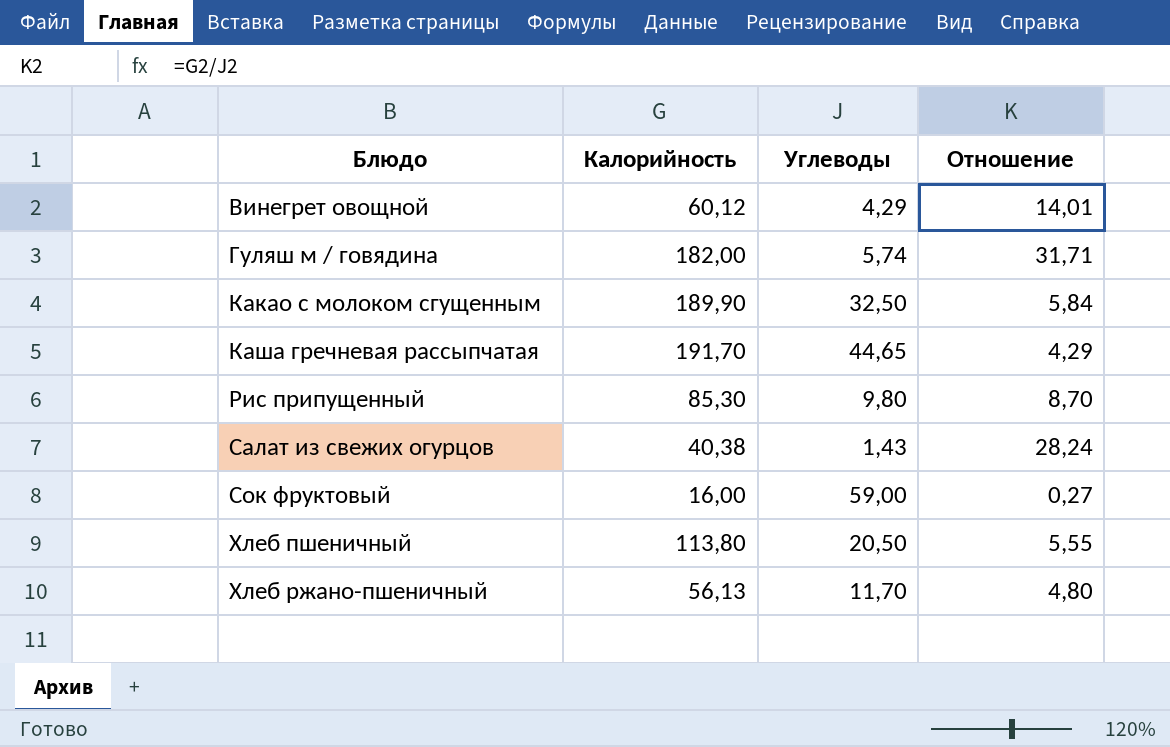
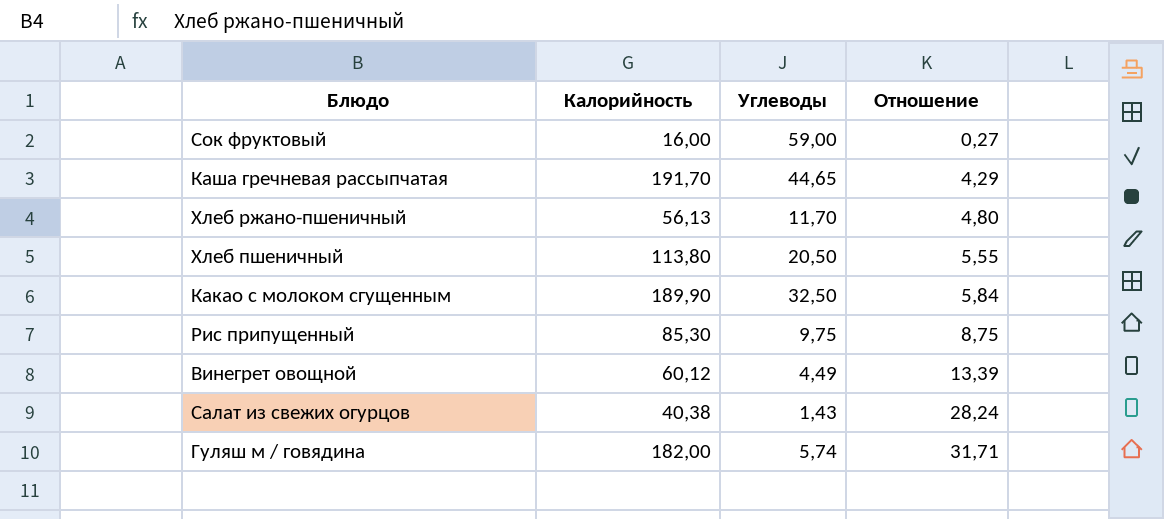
row order: Блюдо ascending -> Отношение ascending
Рис припущенный | Углеводы: 9,80 -> 9,75
Рис припущенный | Отношение: 8,70 -> 8,75
Винегрет овощной | Углеводы: 4,29 -> 4,49
Винегрет овощной | Отношение: 14,01 -> 13,39

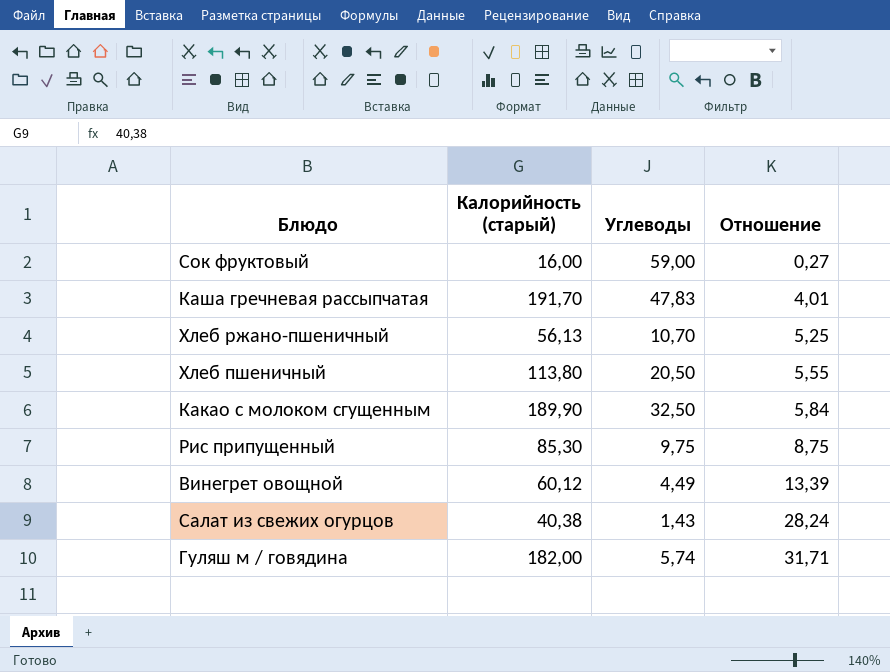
column name: Калорийность -> Калорийность (старый)
Каша гречневая рассыпчатая | Углеводы: 44,65 -> 47,83
Каша гречневая рассыпчатая | Отношение: 4,29 -> 4,01
Хлеб ржано-пшеничный | Углеводы: 11,70 -> 10,70
Хлеб ржано-пшеничный | Отношение: 4,80 -> 5,25

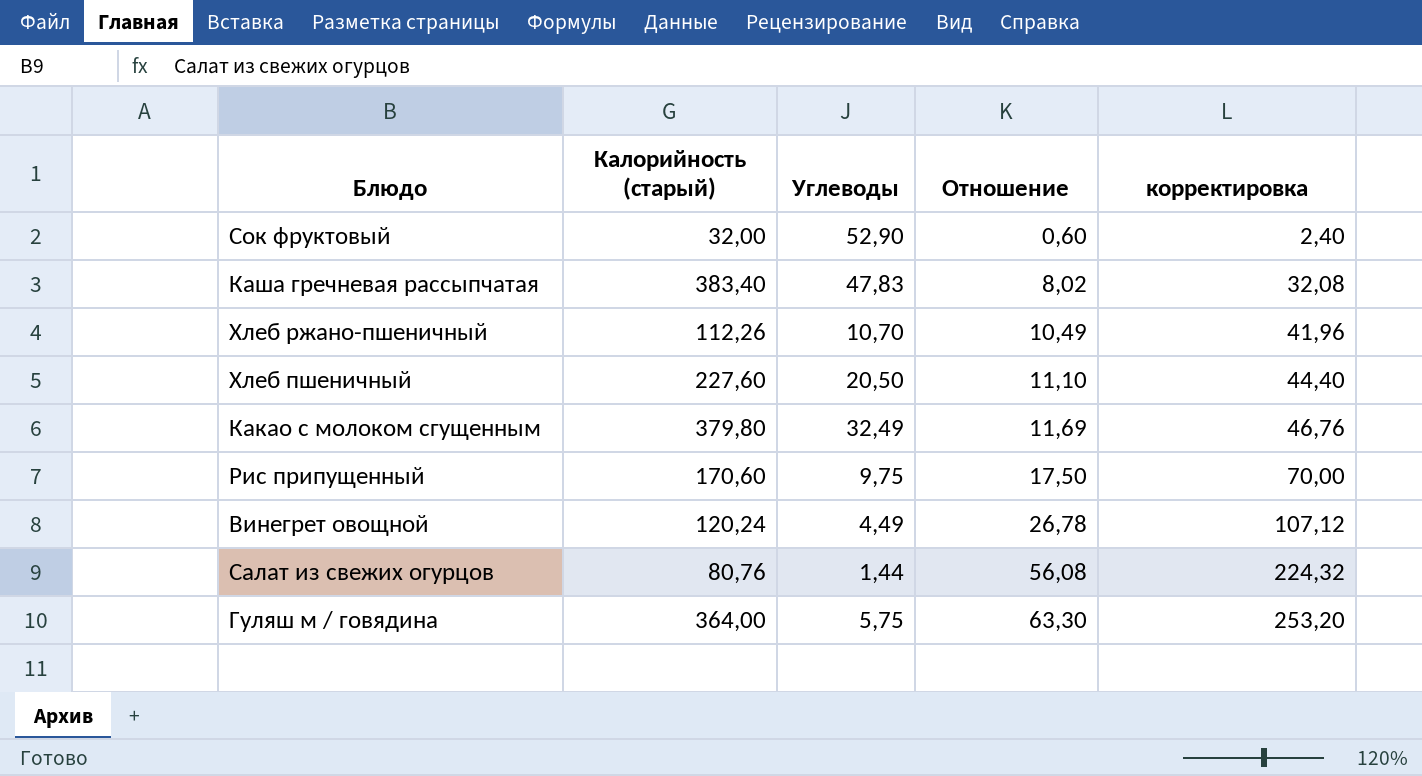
column корректировка | formula: none -> [Отношение] * 4
Сок фруктовый | Калорийность (старый): 16,00 -> 32,00
Сок фруктовый | Углеводы: 59,00 -> 52,90
Сок фруктовый | Отношение: 0,27 -> 0,60
Каша гречневая рассыпчатая | Калорийность (старый): 191,70 -> 383,40
Каша гречневая рассыпчатая | Отношение: 4,01 -> 8,02
Хлеб ржано-пшеничный | Калорийность (старый): 56,13 -> 112,26
Хлеб ржано-пшеничный | Отношение: 5,25 -> 10,49
Хлеб пшеничный | Калорийность (старый): 113,80 -> 227,60
Хлеб пшеничный | Отношение: 5,55 -> 11,10
Какао с молоком сгущенным | Калорийность (старый): 189,90 -> 379,80
Какао с молоком сгущенным | Углеводы: 32,50 -> 32,49
Какао с молоком сгущенным | Отношение: 5,84 -> 11,69
Рис припущенный | Калорийность (старый): 85,30 -> 170,60
Рис припущенный | Отношение: 8,75 -> 17,50
Винегрет овощной | Калорийность (старый): 60,12 -> 120,24
Винегрет овощной | Отношение: 13,39 -> 26,78
Салат из свежих огурцов | Калорийность (старый): 40,38 -> 80,76
Салат из свежих огурцов | Углеводы: 1,43 -> 1,44
Салат из свежих огурцов | Отношение: 28,24 -> 56,08
Гуляш м / говядина | Калорийность (старый): 182,00 -> 364,00
Гуляш м / говядина | Углеводы: 5,74 -> 5,75
Гуляш м / говядина | Отношение: 31,71 -> 63,30

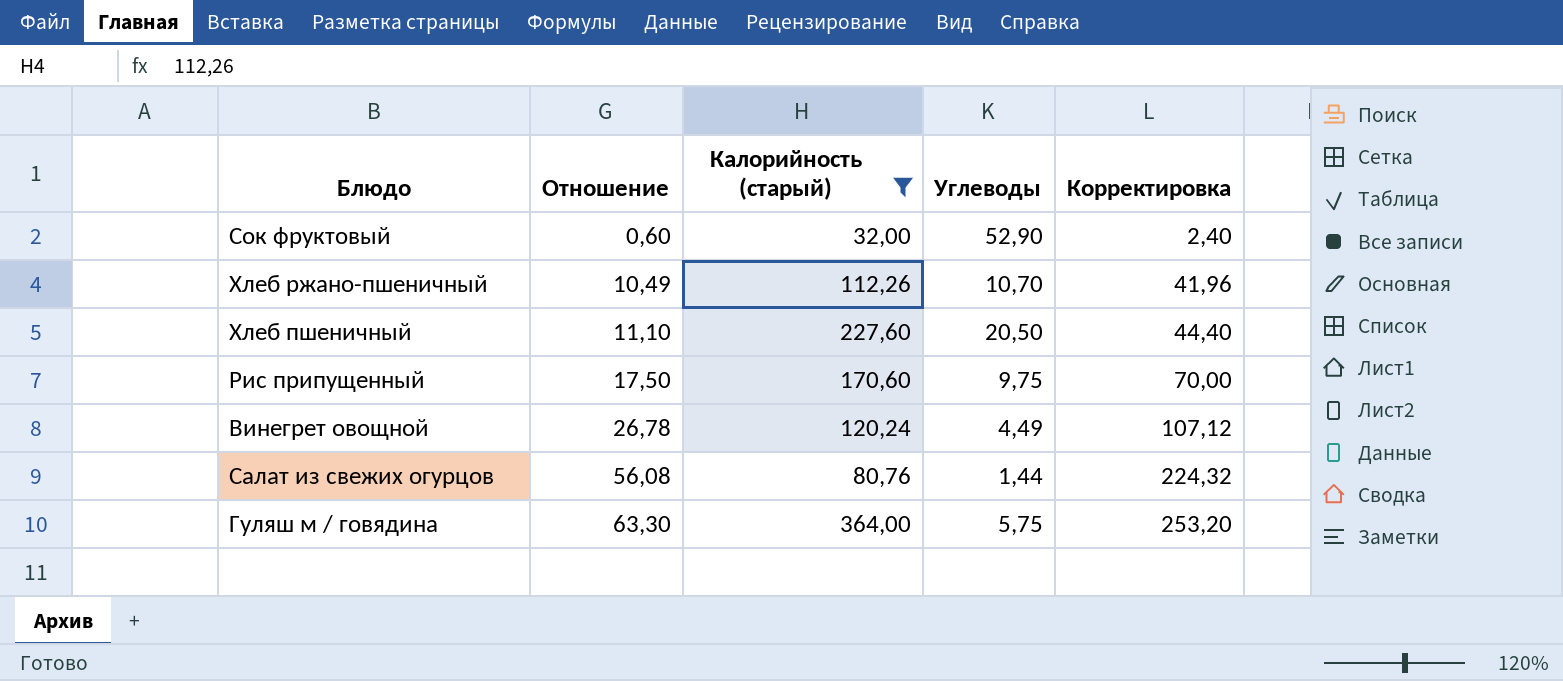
filter: none -> Калорийность (старый) <= 364,00
column Отношение | position: 4 -> 2
column name: корректировка -> Корректировка

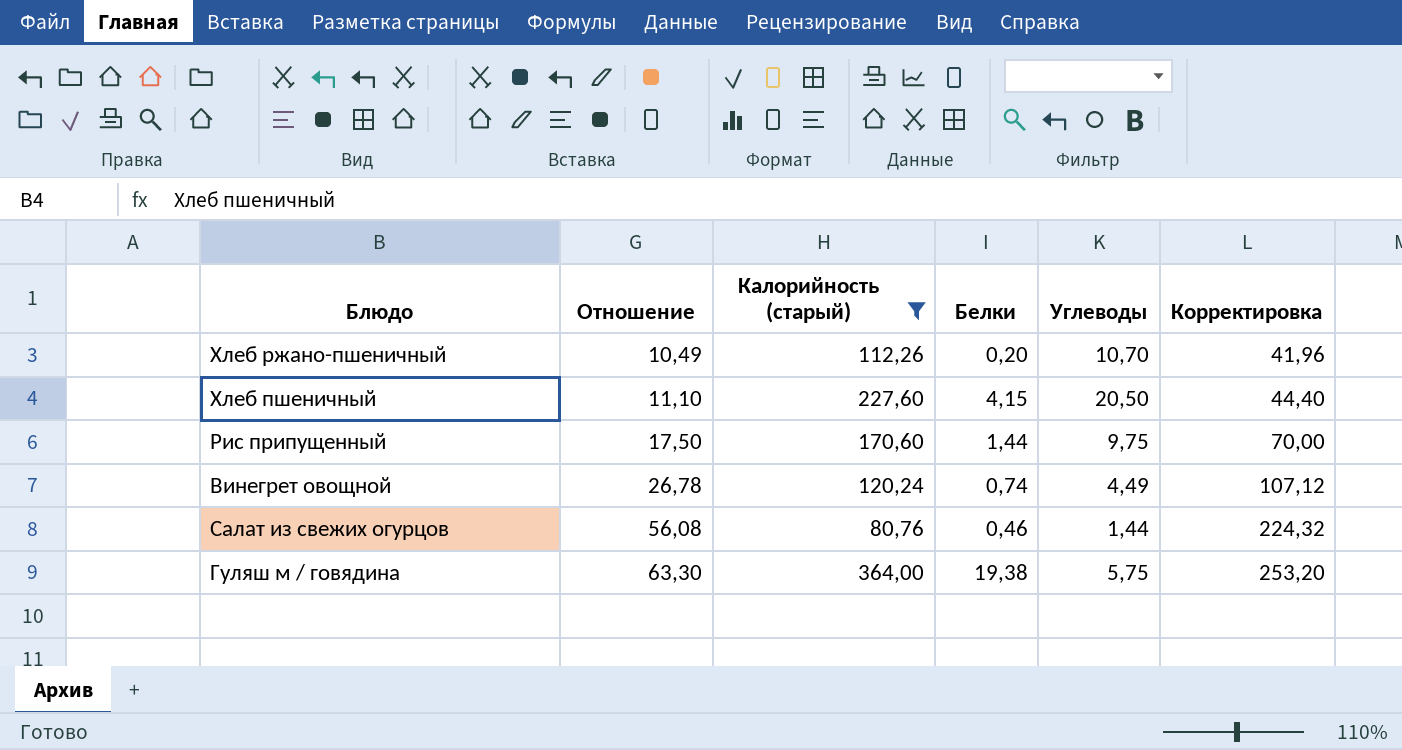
column Белки | position: none -> 4
row Сок фруктовый: 0,60 | 32,00 | 52,90 | 2,40 -> none

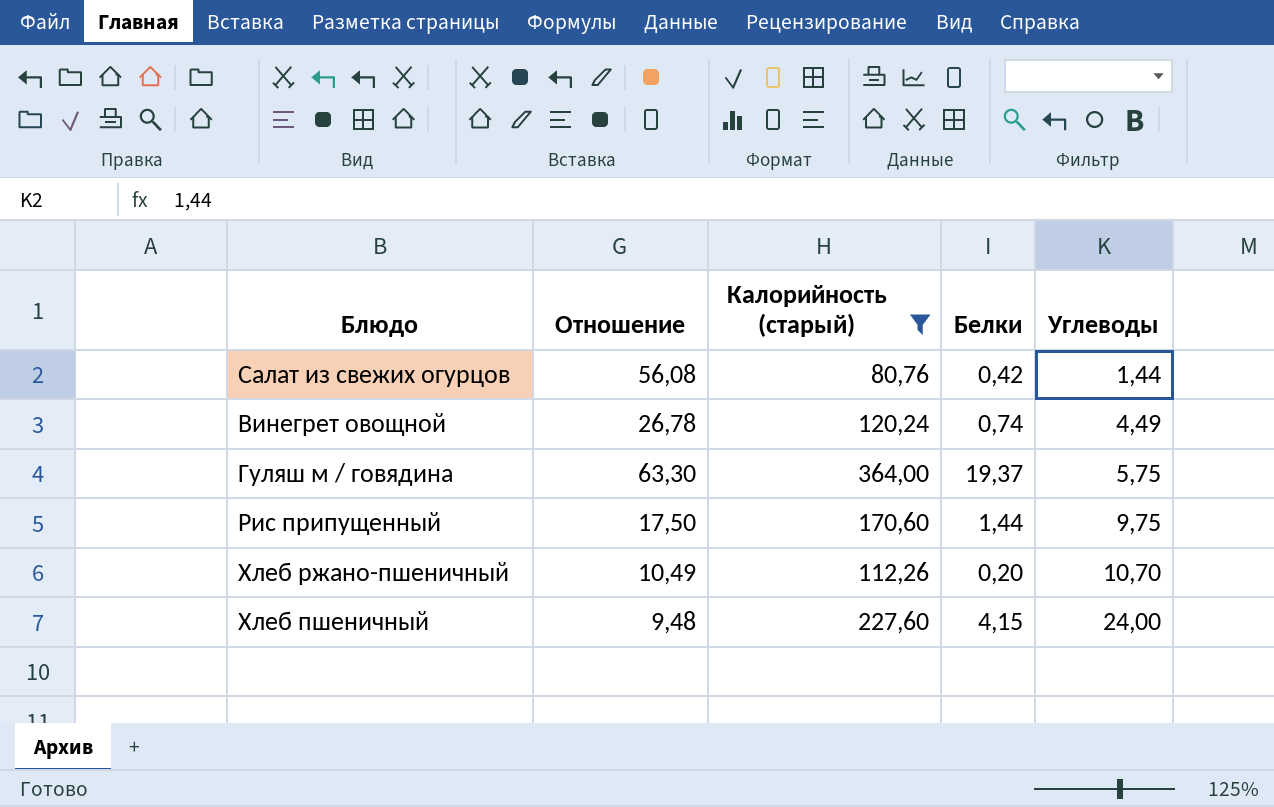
row order: Отношение ascending -> Углеводы ascending
column Корректировка | formula: [Отношение] * 4 -> none
Салат из свежих огурцов | Белки: 0,46 -> 0,42
Гуляш м / говядина | Белки: 19,38 -> 19,37
Хлеб пшеничный | Отношение: 11,10 -> 9,48
Хлеб пшеничный | Углеводы: 20,50 -> 24,00

